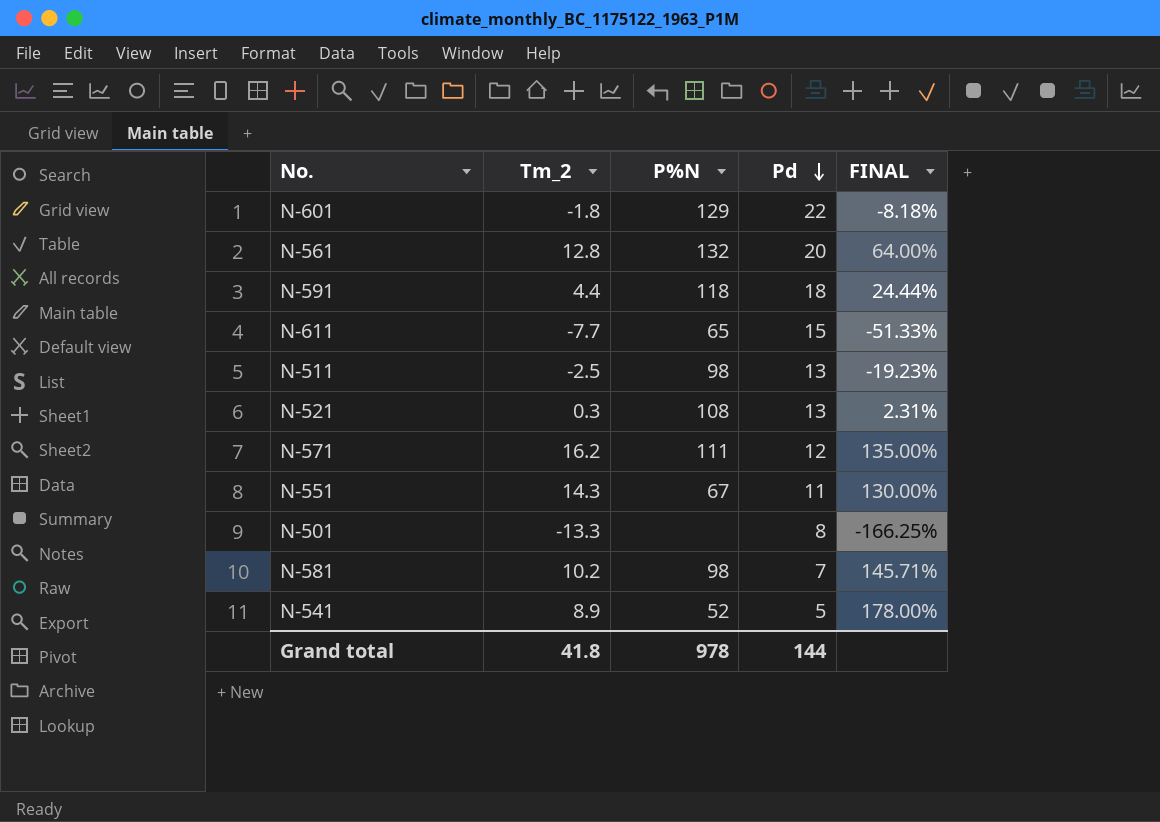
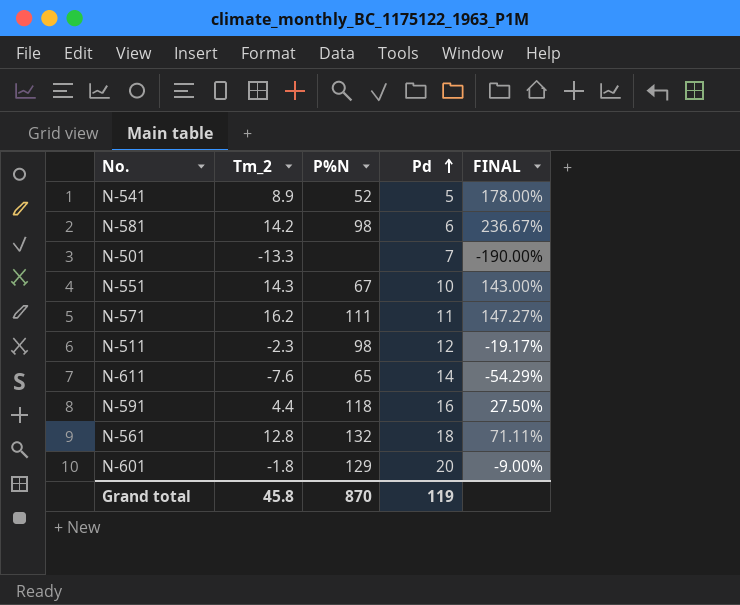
row order: Pd descending -> Pd ascending
row N-521: 0.3 | 108 | 13 | 2.31% -> none
N-581 | Tm_2: 10.2 -> 14.2
N-581 | Pd: 7 -> 6
N-581 | FINAL: 145.71% -> 236.67%
N-501 | Pd: 8 -> 7
N-501 | FINAL: -166.25% -> -190.00%
N-551 | Pd: 11 -> 10
N-551 | FINAL: 130.00% -> 143.00%
N-571 | Pd: 12 -> 11
N-571 | FINAL: 135.00% -> 147.27%
N-511 | Tm_2: -2.5 -> -2.3
N-511 | Pd: 13 -> 12
N-511 | FINAL: -19.23% -> -19.17%
N-611 | Tm_2: -7.7 -> -7.6
N-611 | Pd: 15 -> 14
N-611 | FINAL: -51.33% -> -54.29%
N-591 | Pd: 18 -> 16
N-591 | FINAL: 24.44% -> 27.50%
N-561 | Pd: 20 -> 18
N-561 | FINAL: 64.00% -> 71.11%
N-601 | Pd: 22 -> 20
N-601 | FINAL: -8.18% -> -9.00%
Grand total | Tm_2: 41.8 -> 45.8
Grand total | P%N: 978 -> 870
Grand total | Pd: 144 -> 119

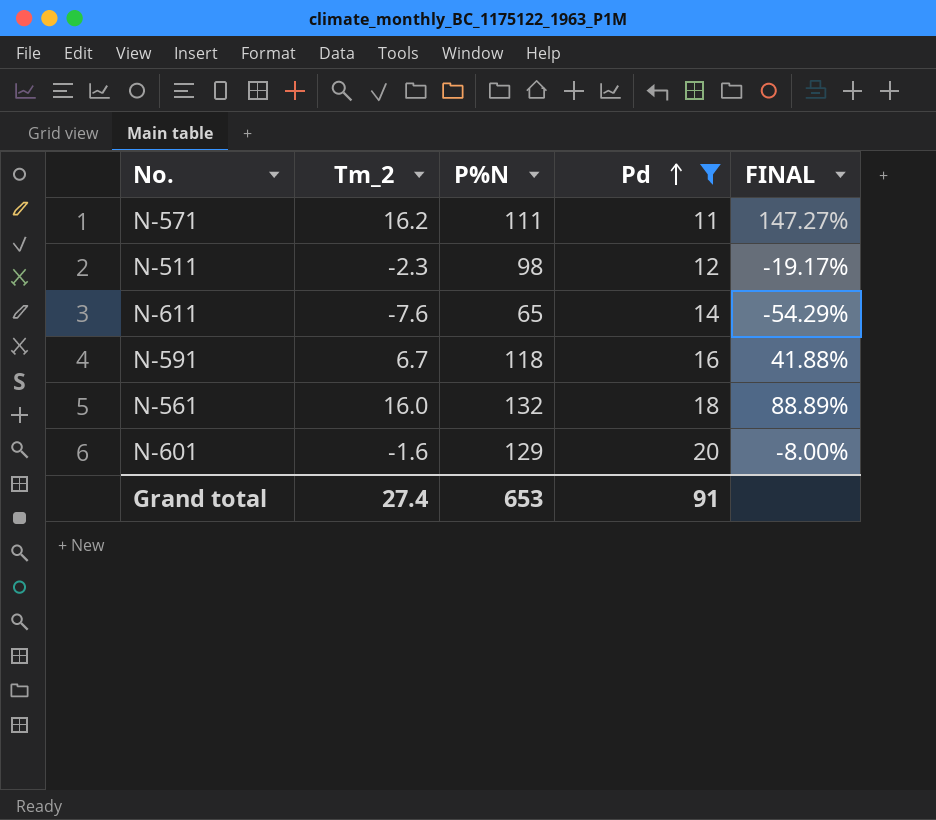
filter: none -> Pd >= 11
N-591 | Tm_2: 4.4 -> 6.7
N-591 | FINAL: 27.50% -> 41.88%
N-561 | Tm_2: 12.8 -> 16.0
N-561 | FINAL: 71.11% -> 88.89%
N-601 | Tm_2: -1.8 -> -1.6
N-601 | FINAL: -9.00% -> -8.00%
Grand total | Tm_2: 45.8 -> 27.4
Grand total | P%N: 870 -> 653
Grand total | Pd: 119 -> 91

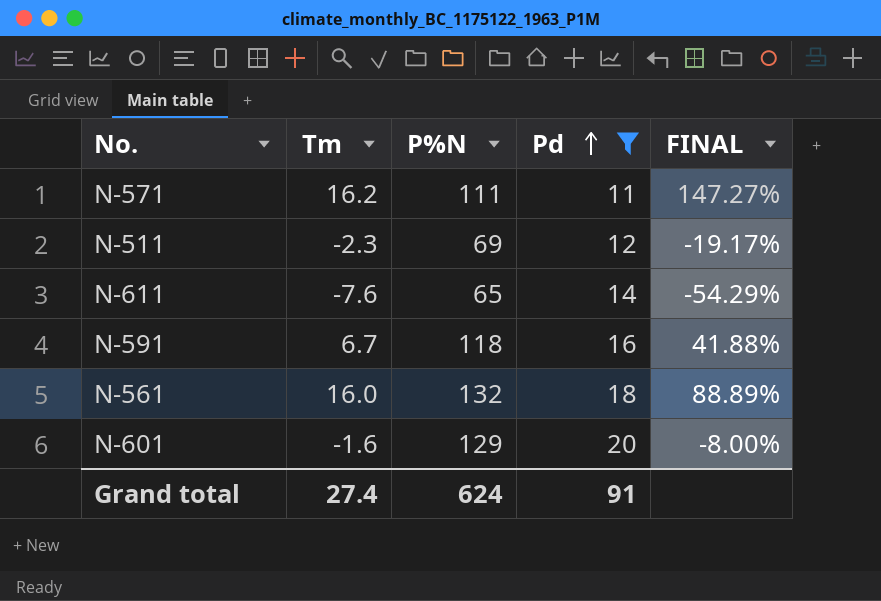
column name: Tm_2 -> Tm
N-511 | P%N: 98 -> 69
Grand total | P%N: 653 -> 624

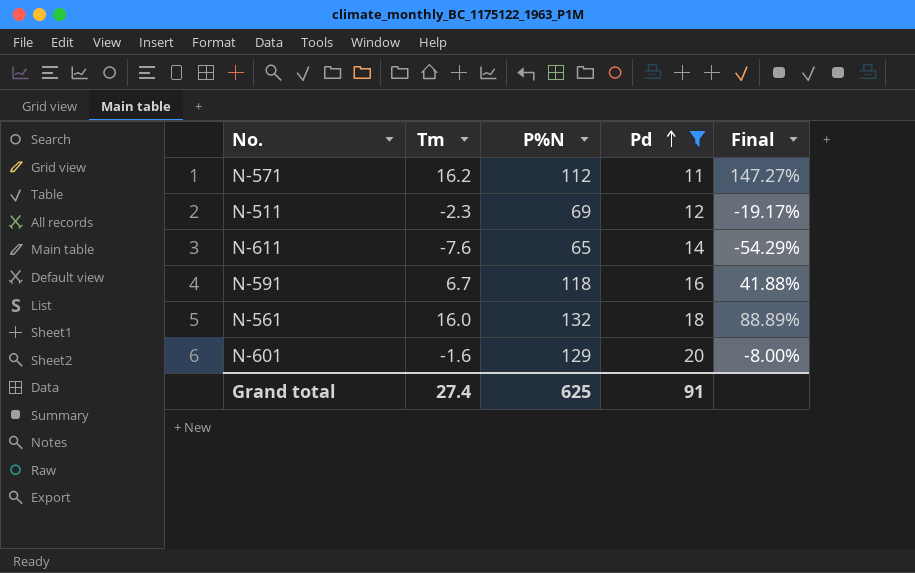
column name: FINAL -> Final
N-571 | P%N: 111 -> 112
Grand total | P%N: 624 -> 625

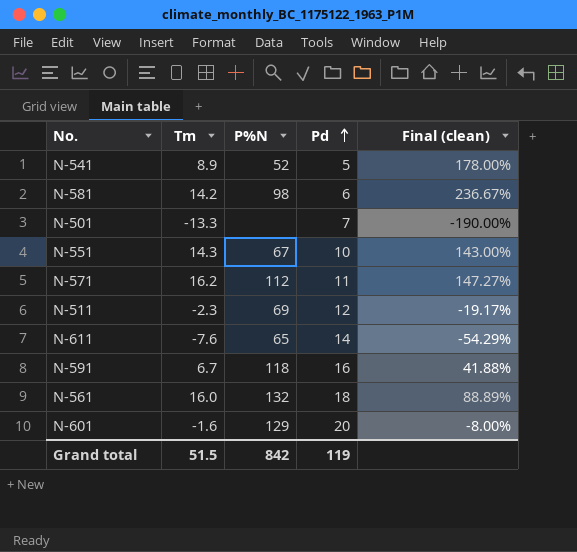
filter: Pd >= 11 -> none
column name: Final -> Final (clean)
Grand total | Tm: 27.4 -> 51.5
Grand total | P%N: 625 -> 842
Grand total | Pd: 91 -> 119

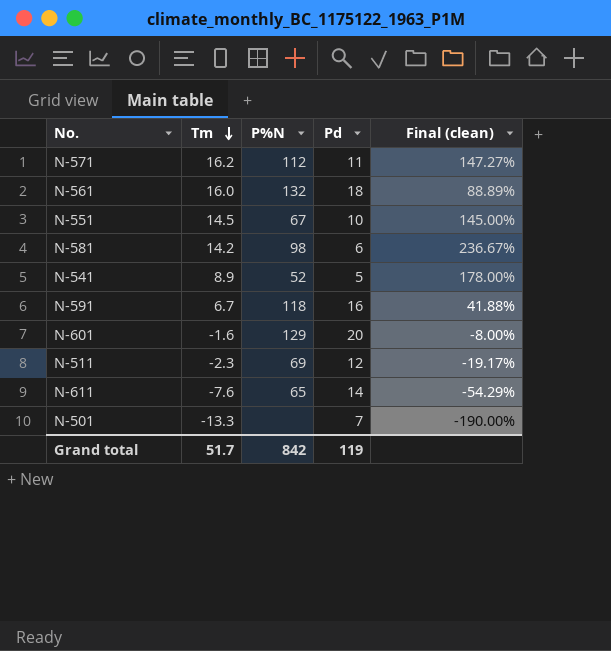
row order: Pd ascending -> Tm descending
N-551 | Tm: 14.3 -> 14.5
N-551 | Final (clean): 143.00% -> 145.00%
Grand total | Tm: 51.5 -> 51.7

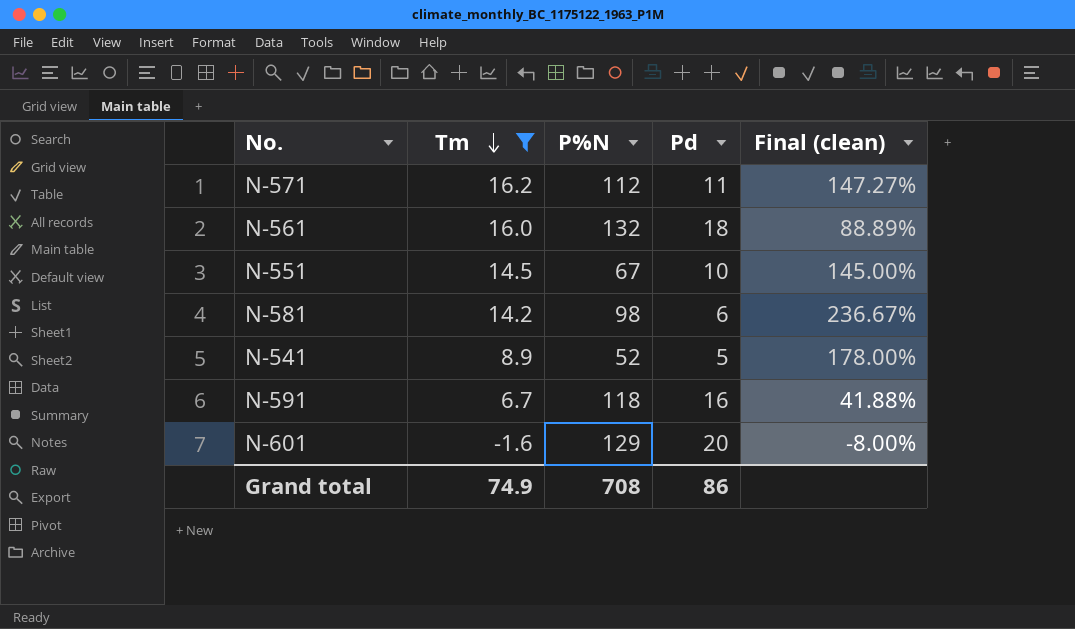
filter: none -> Tm >= -1.6
Grand total | Tm: 51.7 -> 74.9
Grand total | P%N: 842 -> 708
Grand total | Pd: 119 -> 86

